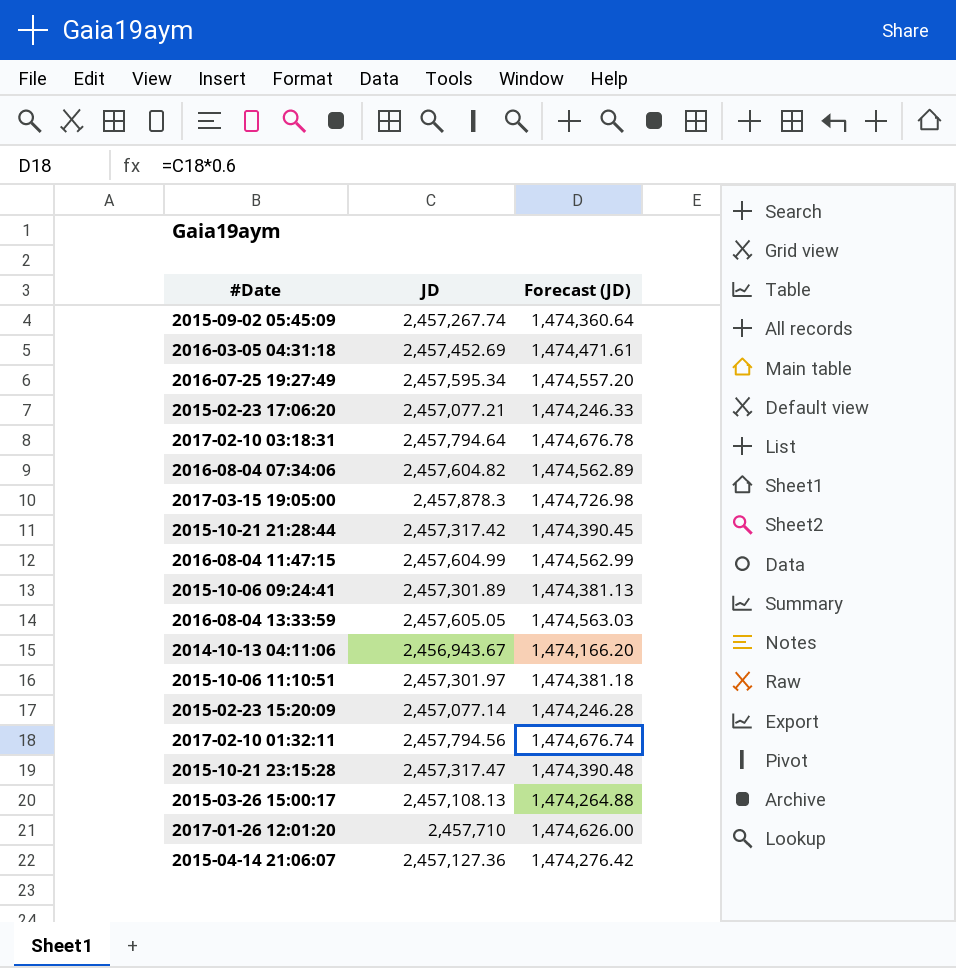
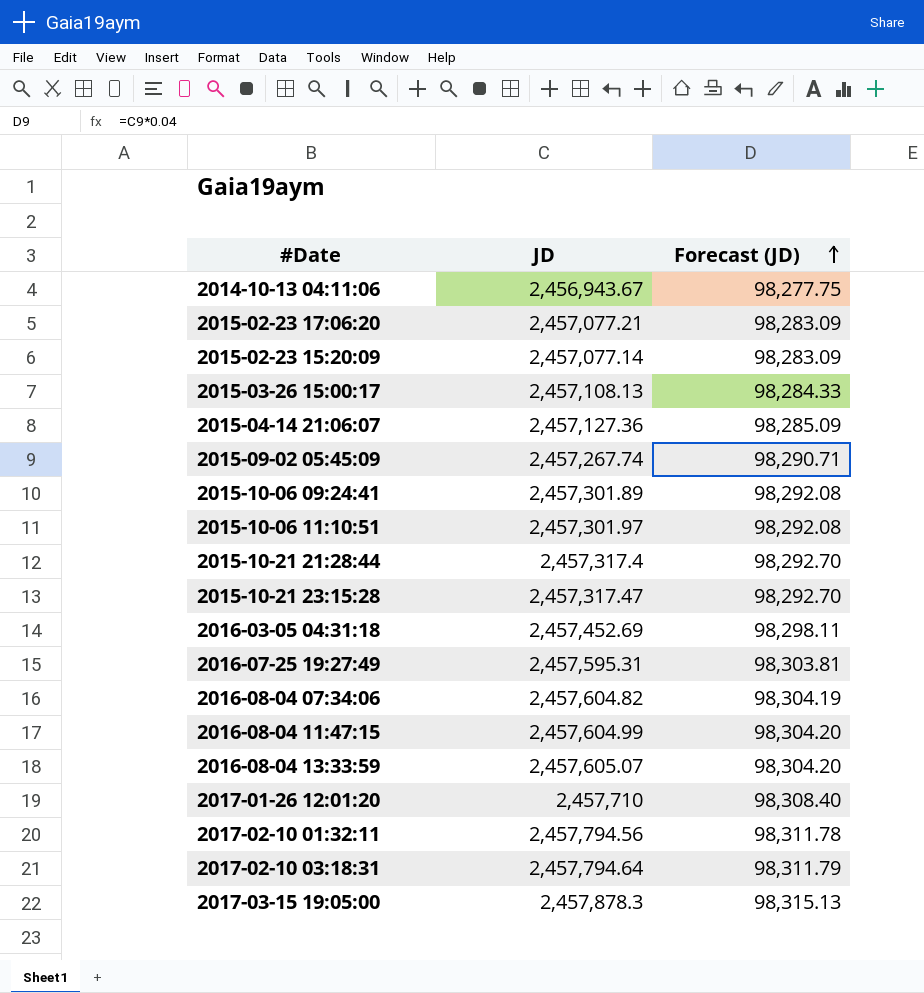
row order: none -> Forecast (JD) ascending
column Forecast (JD) | formula: [JD] * 0.6 -> [JD] * 0.04
2015-10-21 21:28:44 | JD: 2,457,317.42 -> 2,457,317.4
2016-07-25 19:27:49 | JD: 2,457,595.34 -> 2,457,595.31
2016-08-04 13:33:59 | JD: 2,457,605.05 -> 2,457,605.07

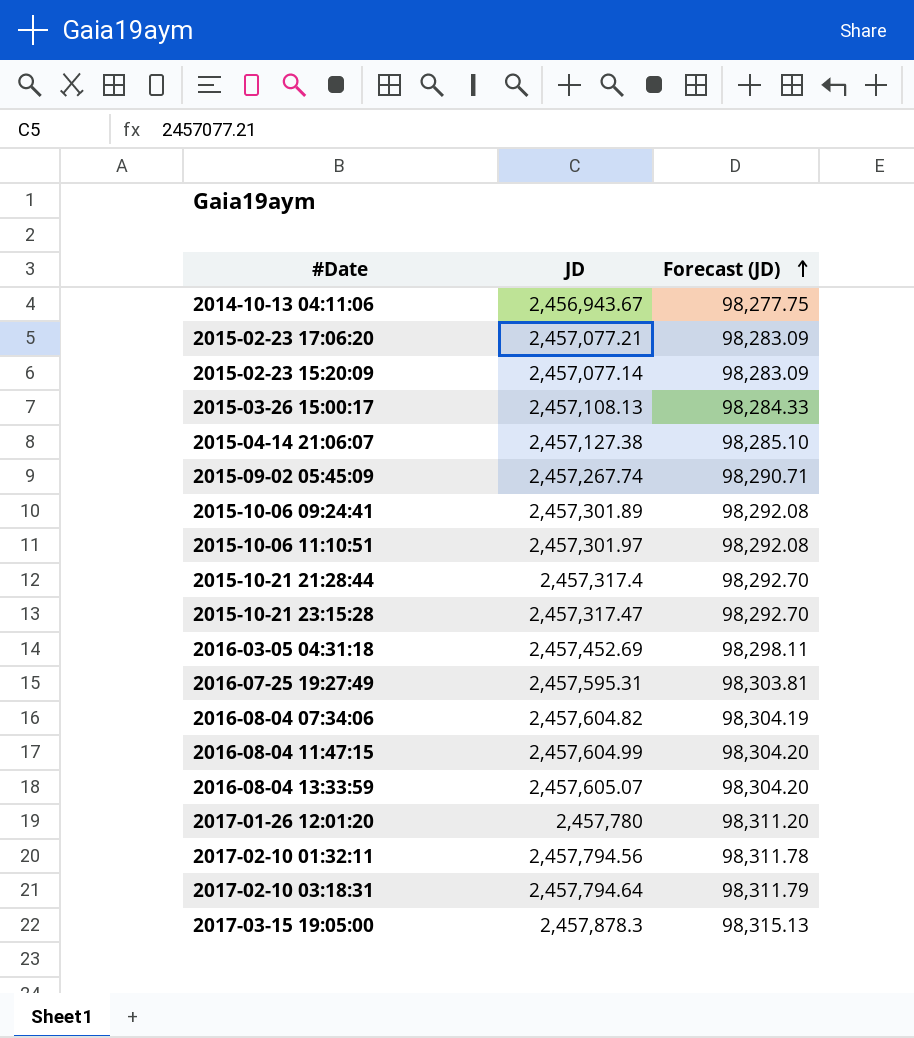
2015-04-14 21:06:07 | JD: 2,457,127.36 -> 2,457,127.38
2015-04-14 21:06:07 | Forecast (JD): 98,285.09 -> 98,285.10
2017-01-26 12:01:20 | JD: 2,457,710 -> 2,457,780
2017-01-26 12:01:20 | Forecast (JD): 98,308.40 -> 98,311.20

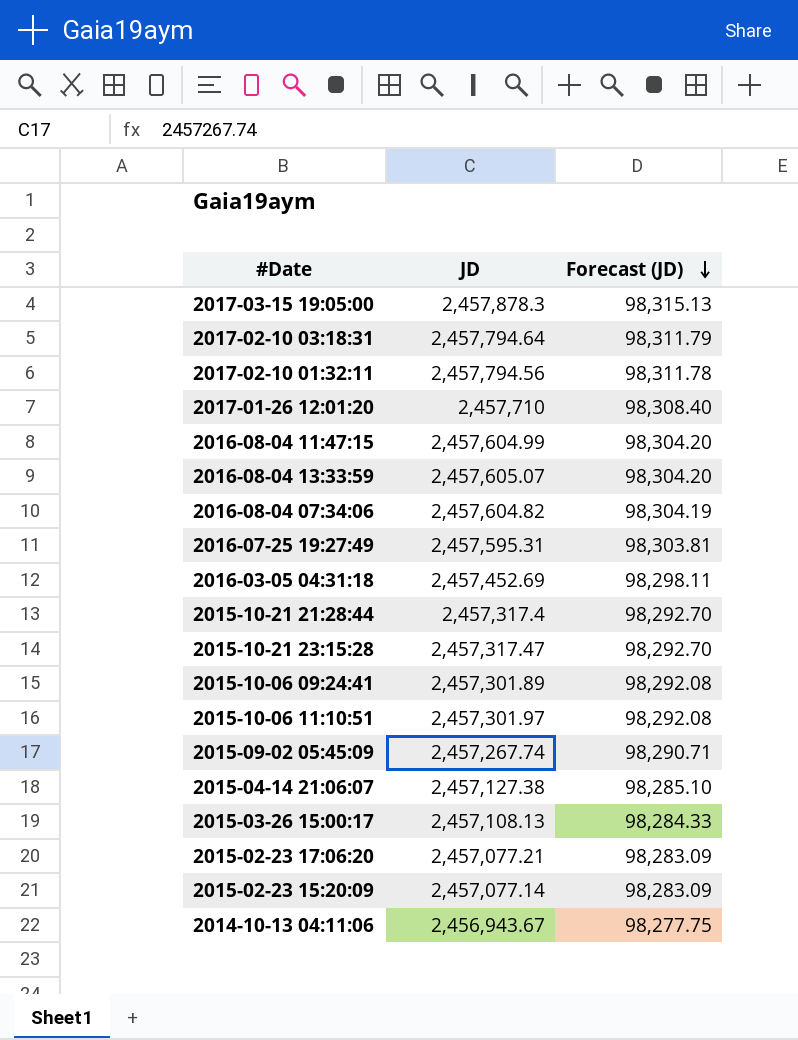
row order: Forecast (JD) ascending -> Forecast (JD) descending
2017-01-26 12:01:20 | JD: 2,457,780 -> 2,457,710
2017-01-26 12:01:20 | Forecast (JD): 98,311.20 -> 98,308.40

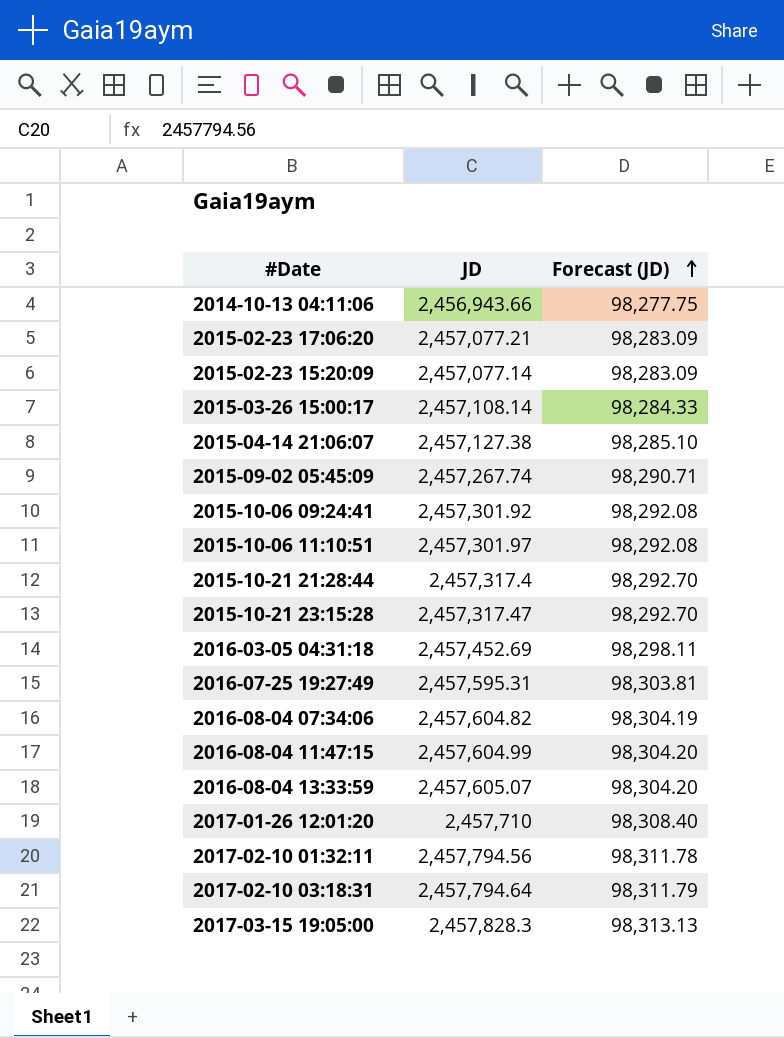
row order: Forecast (JD) descending -> Forecast (JD) ascending
2014-10-13 04:11:06 | JD: 2,456,943.67 -> 2,456,943.66
2015-03-26 15:00:17 | JD: 2,457,108.13 -> 2,457,108.14
2015-10-06 09:24:41 | JD: 2,457,301.89 -> 2,457,301.92
2017-03-15 19:05:00 | JD: 2,457,878.3 -> 2,457,828.3
2017-03-15 19:05:00 | Forecast (JD): 98,315.13 -> 98,313.13

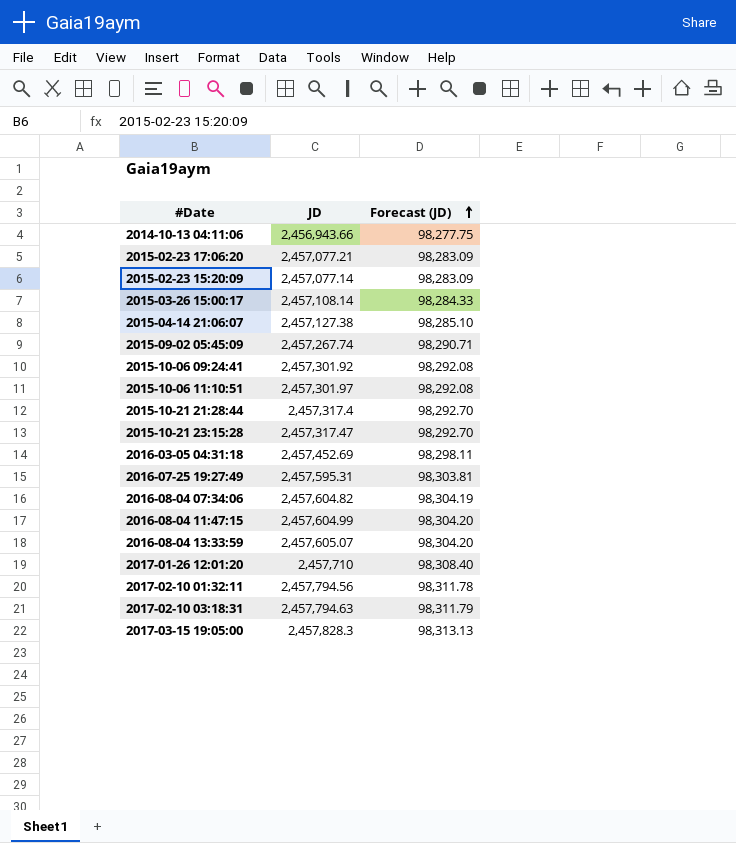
2017-02-10 03:18:31 | JD: 2,457,794.64 -> 2,457,794.63

